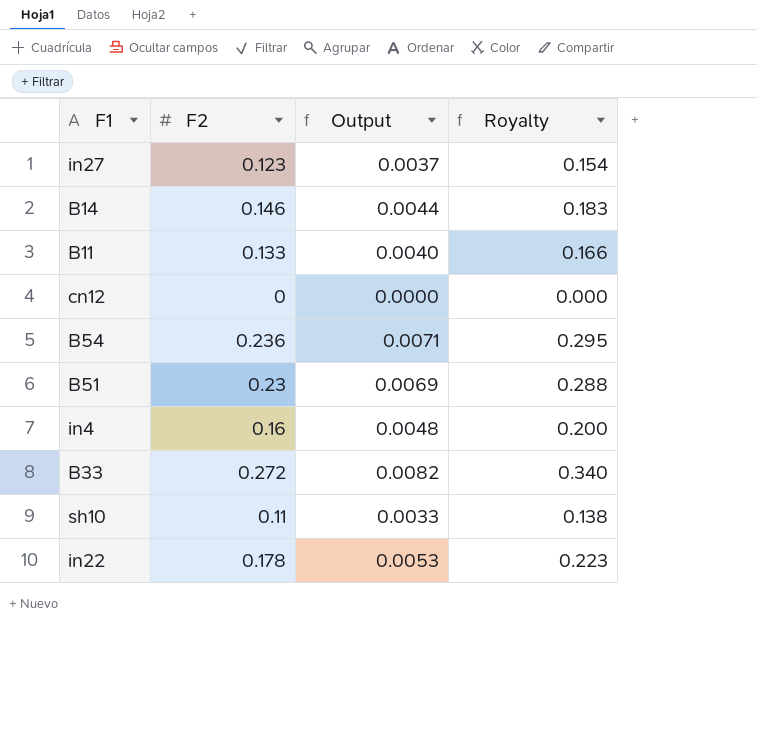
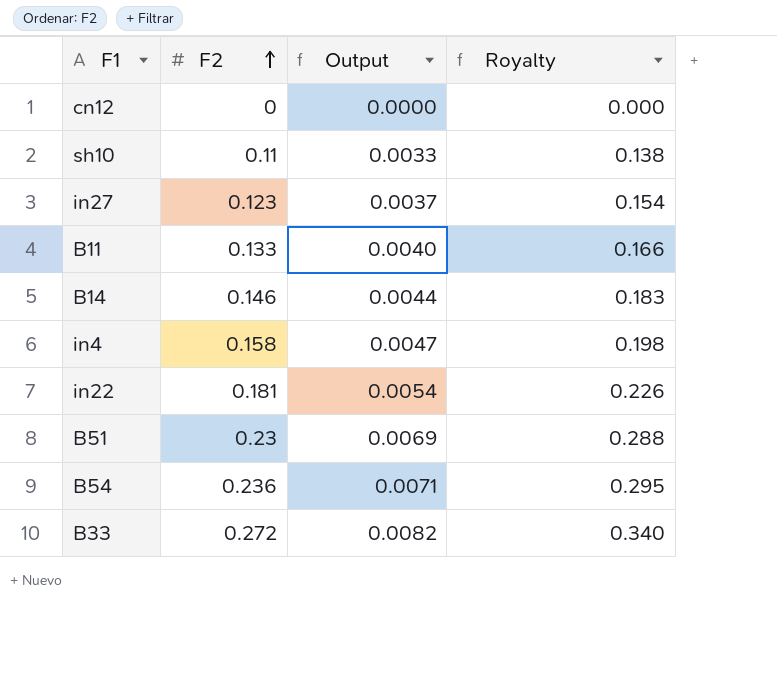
row order: none -> F2 ascending
in4 | F2: 0.16 -> 0.158
in4 | Output: 0.0048 -> 0.0047
in4 | Royalty: 0.200 -> 0.198
in22 | F2: 0.178 -> 0.181
in22 | Output: 0.0053 -> 0.0054
in22 | Royalty: 0.223 -> 0.226

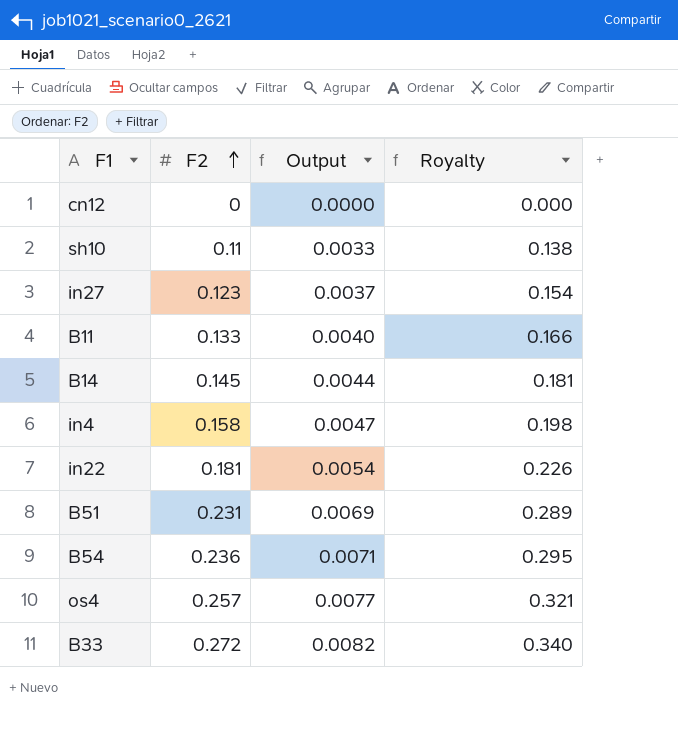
B14 | F2: 0.146 -> 0.145
B14 | Royalty: 0.183 -> 0.181
B51 | F2: 0.23 -> 0.231
B51 | Royalty: 0.288 -> 0.289
row os4: none -> 0.257 | 0.0077 | 0.321

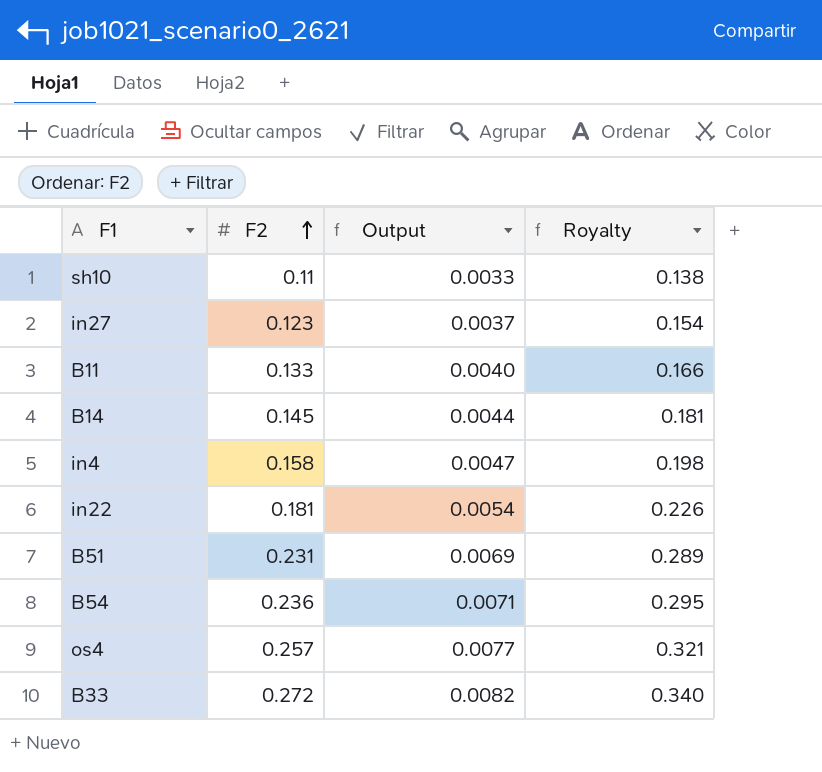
row cn12: 0 | 0.0000 | 0.000 -> none

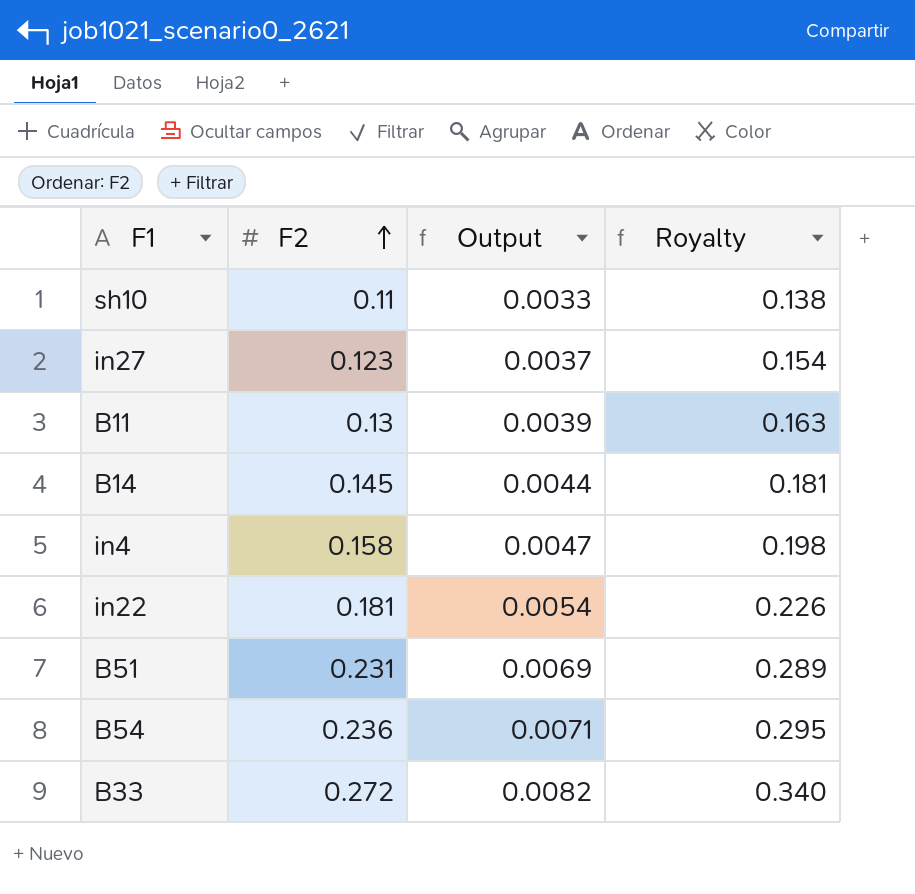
row os4: 0.257 | 0.0077 | 0.321 -> none
B11 | F2: 0.133 -> 0.13
B11 | Output: 0.0040 -> 0.0039
B11 | Royalty: 0.166 -> 0.163

